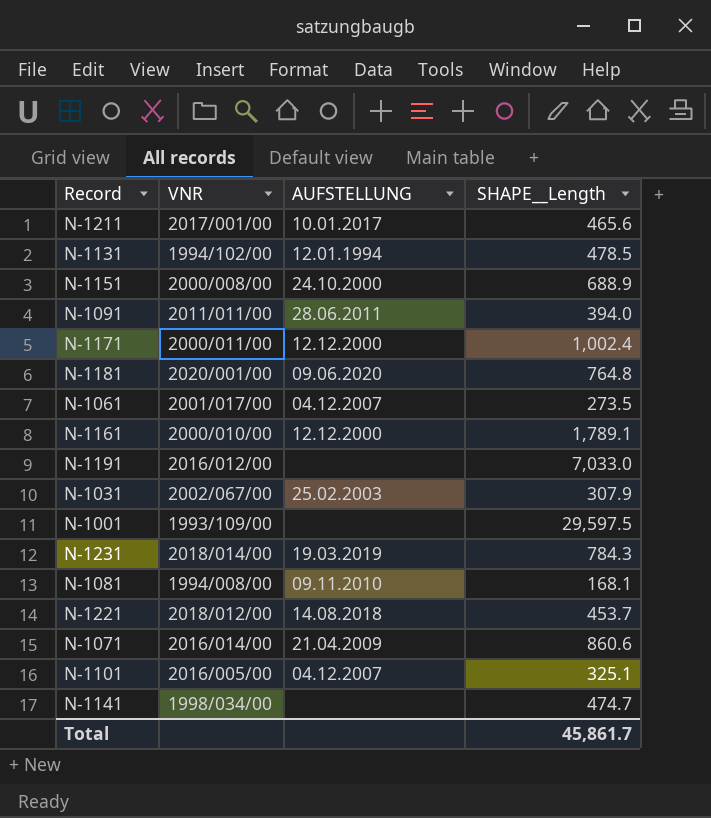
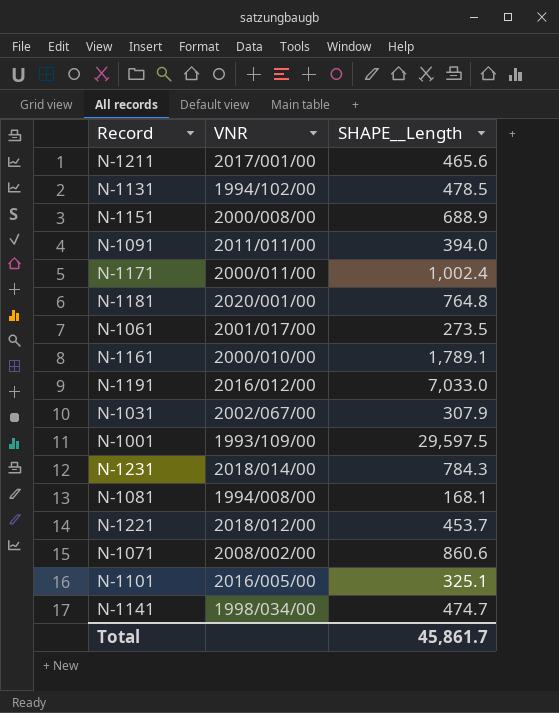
column AUFSTELLUNG | position: 3 -> none
N-1071 | VNR: 2016/014/00 -> 2008/002/00

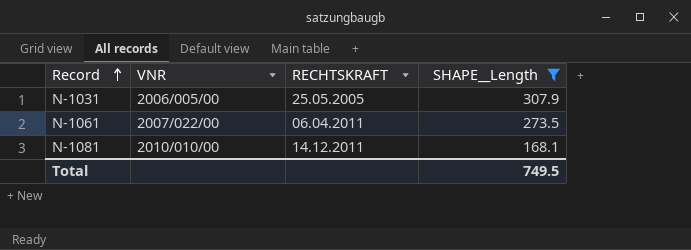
filter: none -> SHAPE__Length <= 307.9
row order: none -> Record ascending
column RECHTSKRAFT | position: none -> 3
N-1031 | VNR: 2002/067/00 -> 2006/005/00
N-1061 | VNR: 2001/017/00 -> 2007/022/00
N-1081 | VNR: 1994/008/00 -> 2010/010/00
Total | SHAPE__Length: 45,861.7 -> 749.5

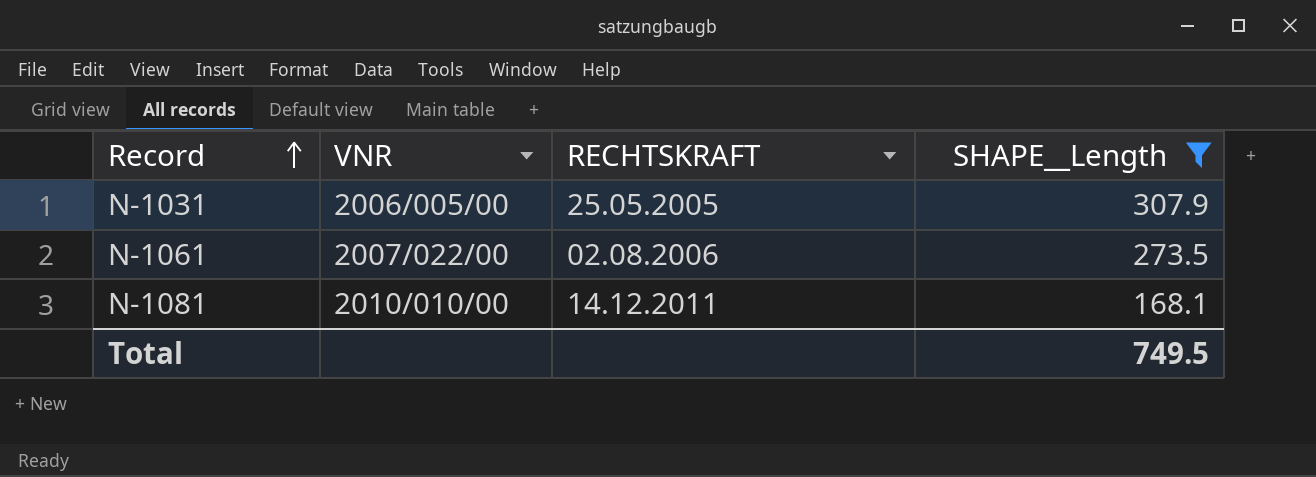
N-1061 | RECHTSKRAFT: 06.04.2011 -> 02.08.2006

